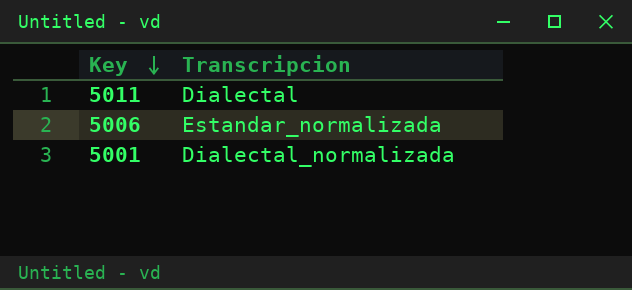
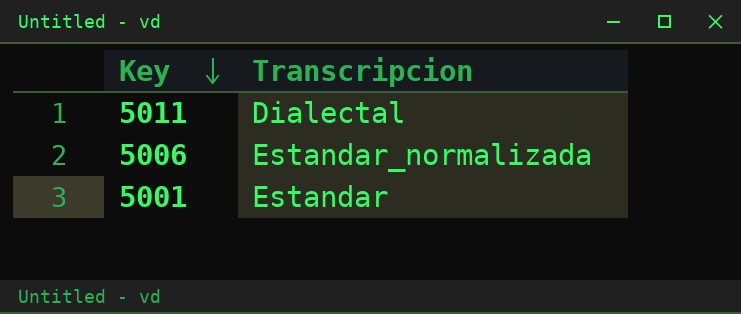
5001 | Transcripcion: Dialectal_normalizada -> Estandar

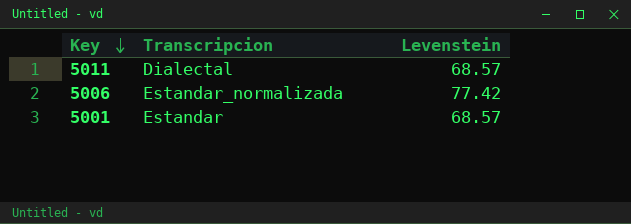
column Levenstein | position: none -> 3

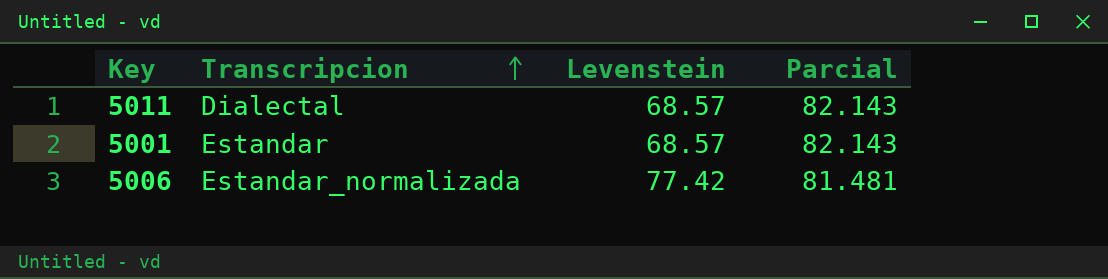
row order: Key descending -> Transcripcion ascending
column Parcial | position: none -> 4

